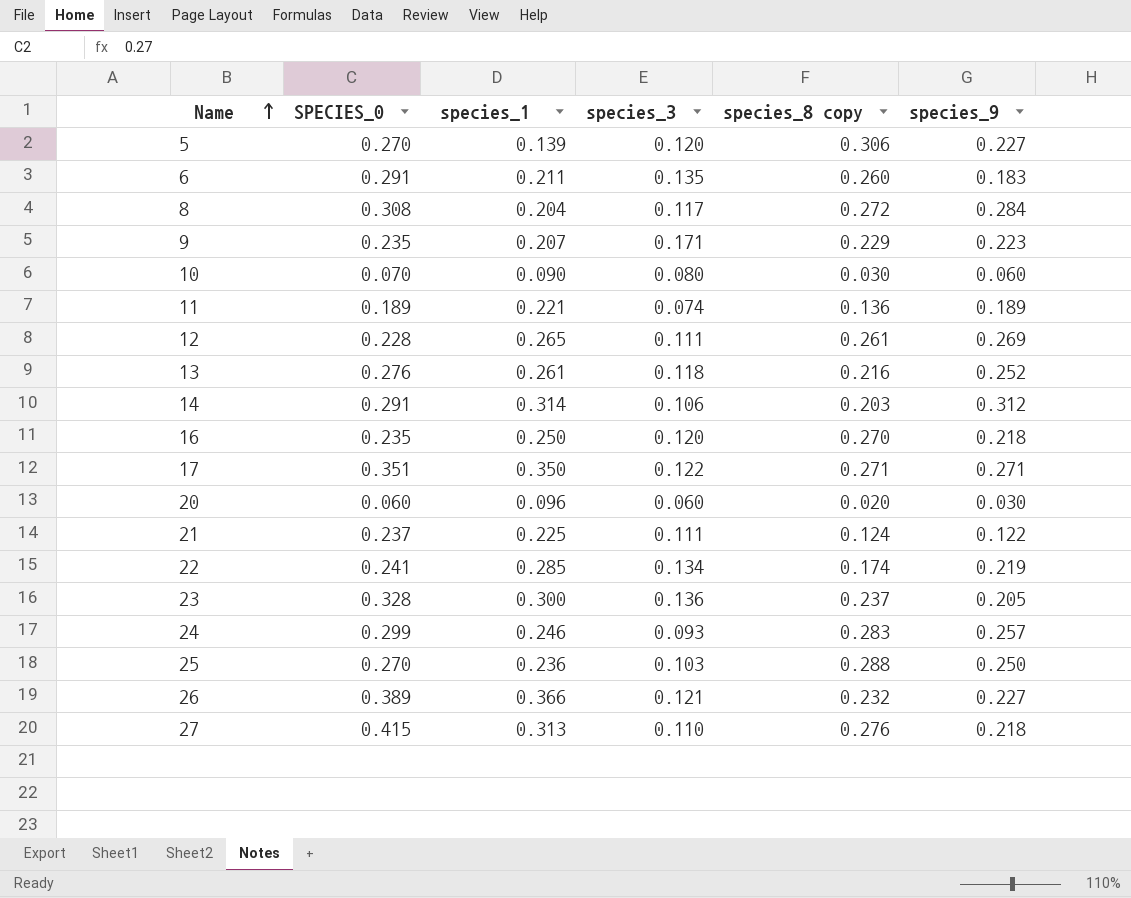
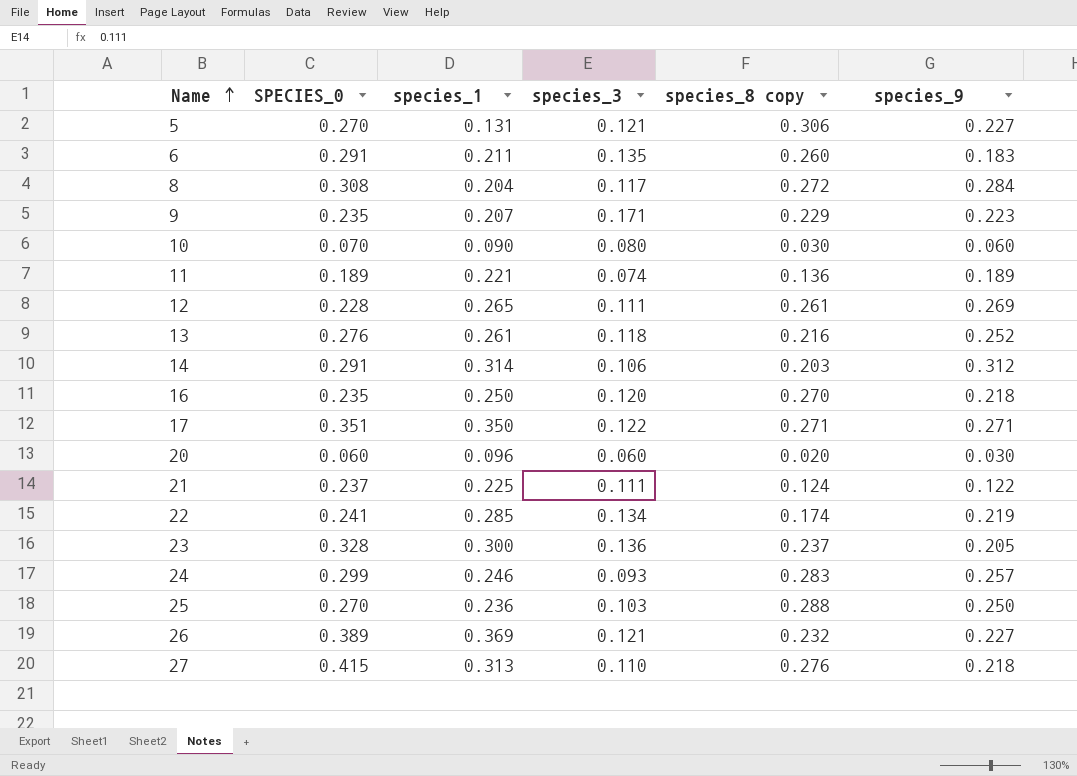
5 | species_1: 0.139 -> 0.131
5 | species_3: 0.120 -> 0.121
26 | species_1: 0.366 -> 0.369

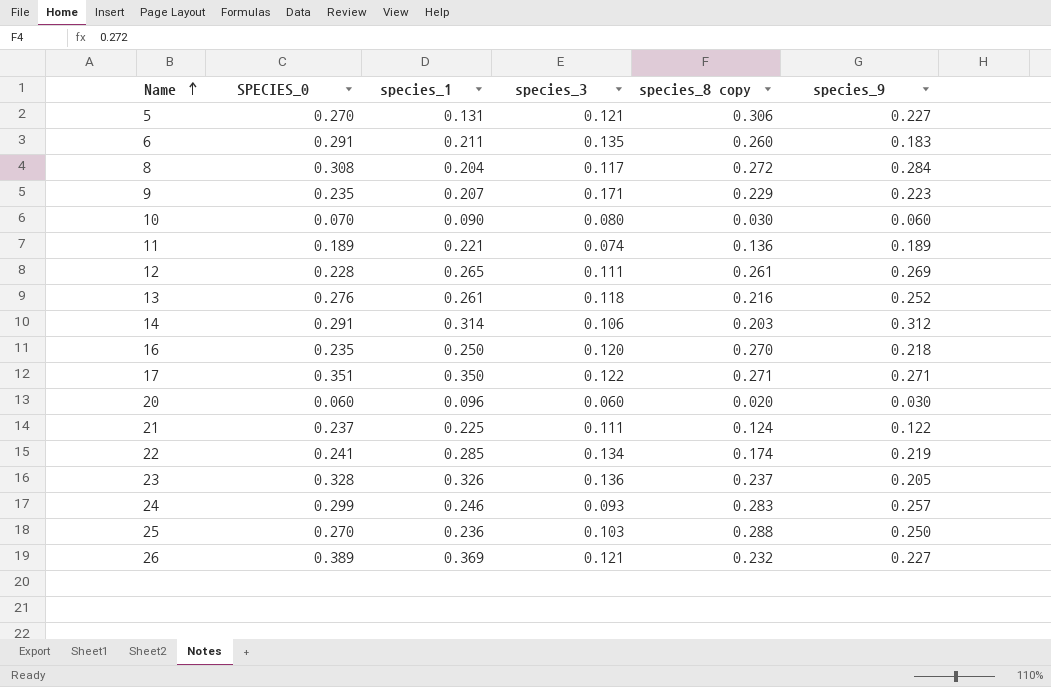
row 27: 0.415 | 0.313 | 0.110 | 0.276 | 0.218 -> none
23 | species_1: 0.300 -> 0.326

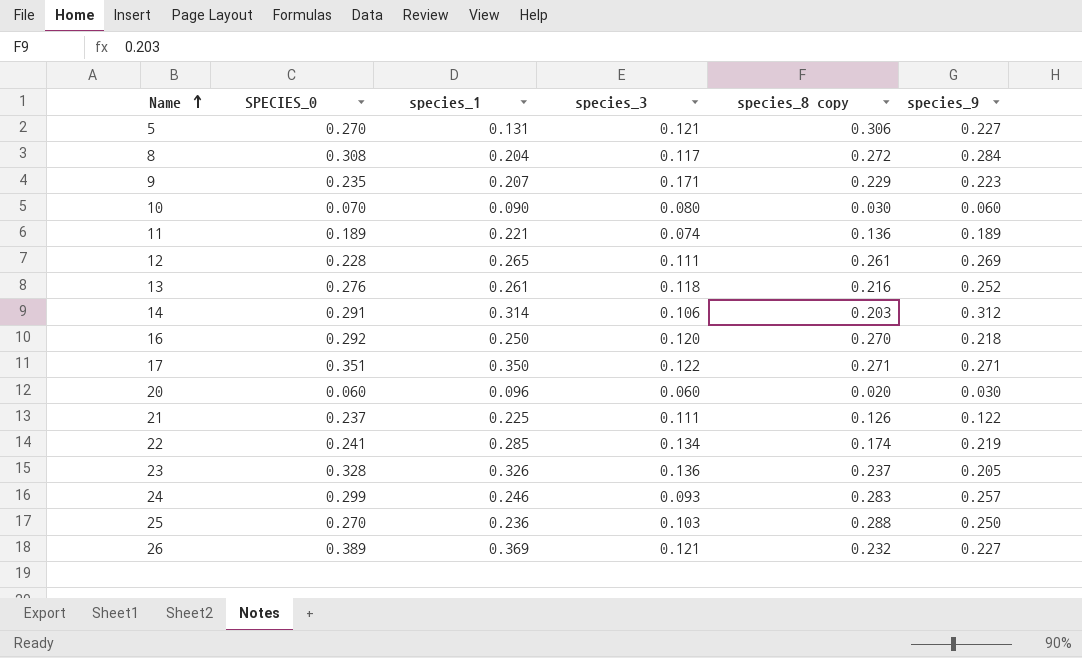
row 6: 0.291 | 0.211 | 0.135 | 0.260 | 0.183 -> none
16 | SPECIES_0: 0.235 -> 0.292
21 | species_8 copy: 0.124 -> 0.126

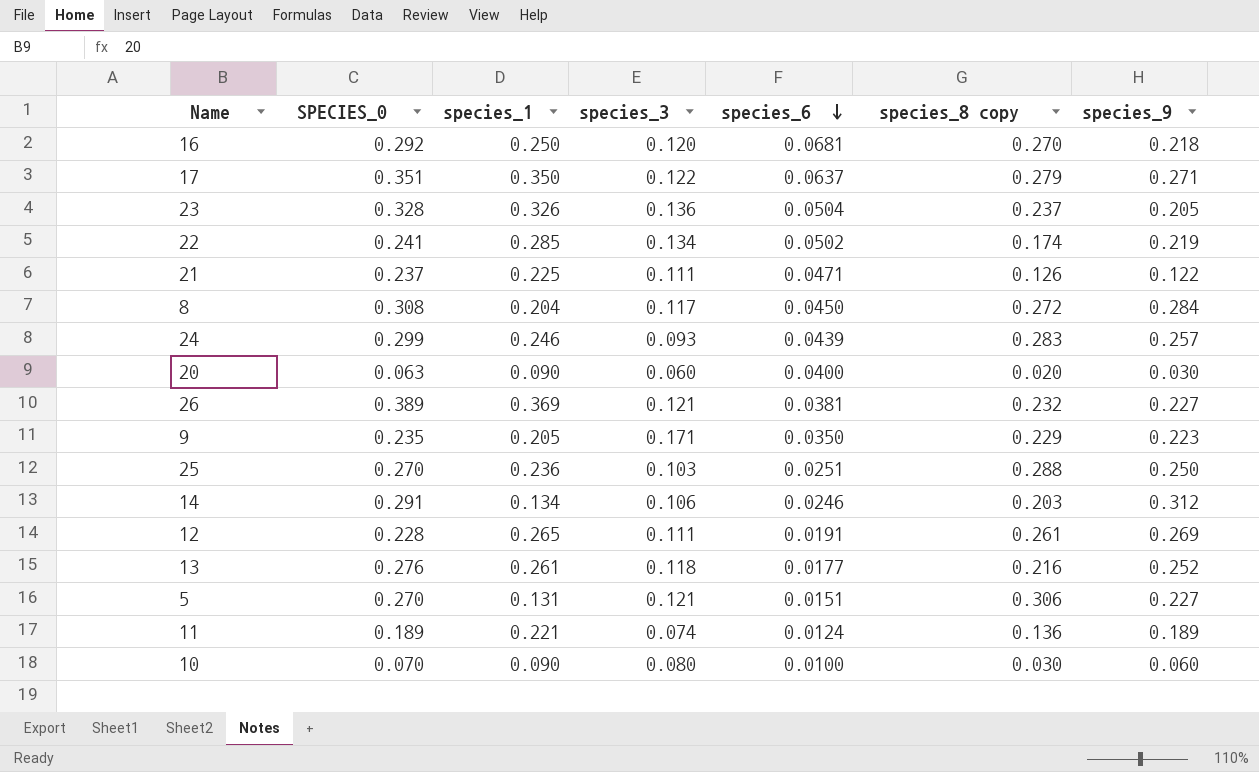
row order: Name ascending -> species_6 descending
column species_6 | position: none -> 5
17 | species_8 copy: 0.271 -> 0.279
20 | SPECIES_0: 0.060 -> 0.063
20 | species_1: 0.096 -> 0.090
9 | species_1: 0.207 -> 0.205
14 | species_1: 0.314 -> 0.134

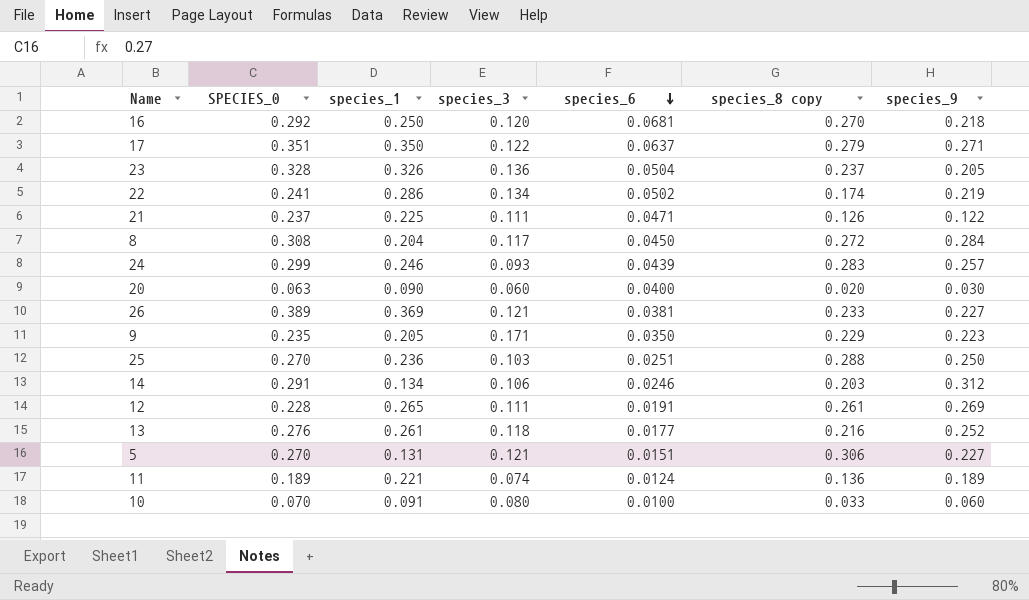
22 | species_1: 0.285 -> 0.286
26 | species_8 copy: 0.232 -> 0.233
10 | species_1: 0.090 -> 0.091
10 | species_8 copy: 0.030 -> 0.033

